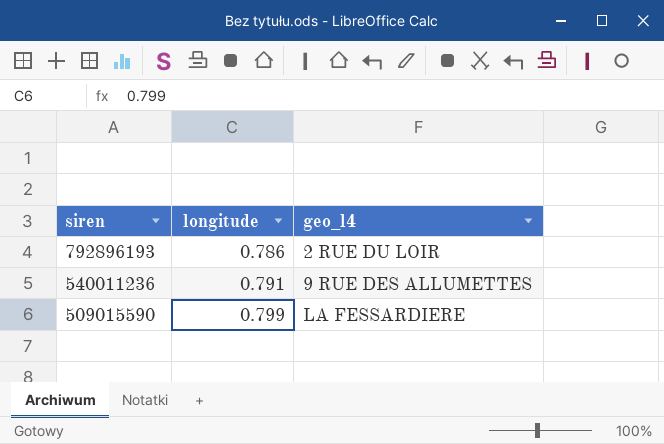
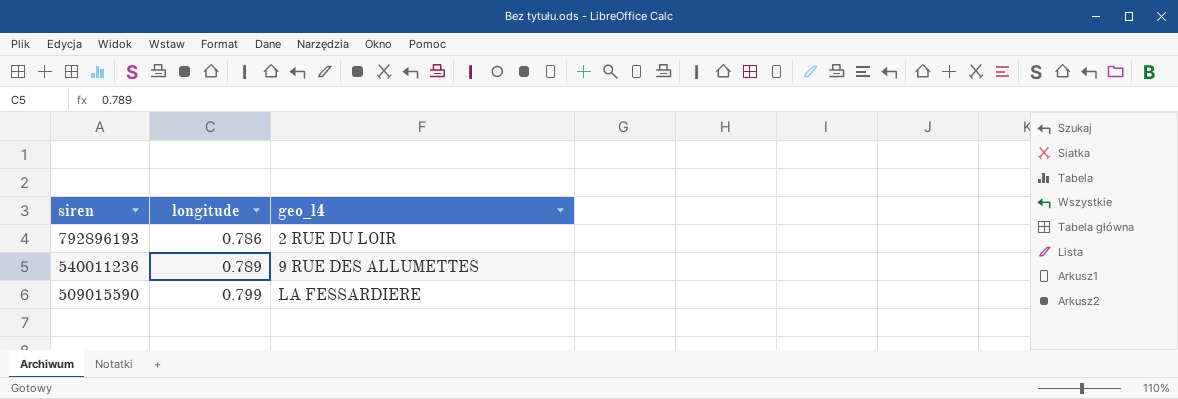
540011236 | longitude: 0.791 -> 0.789

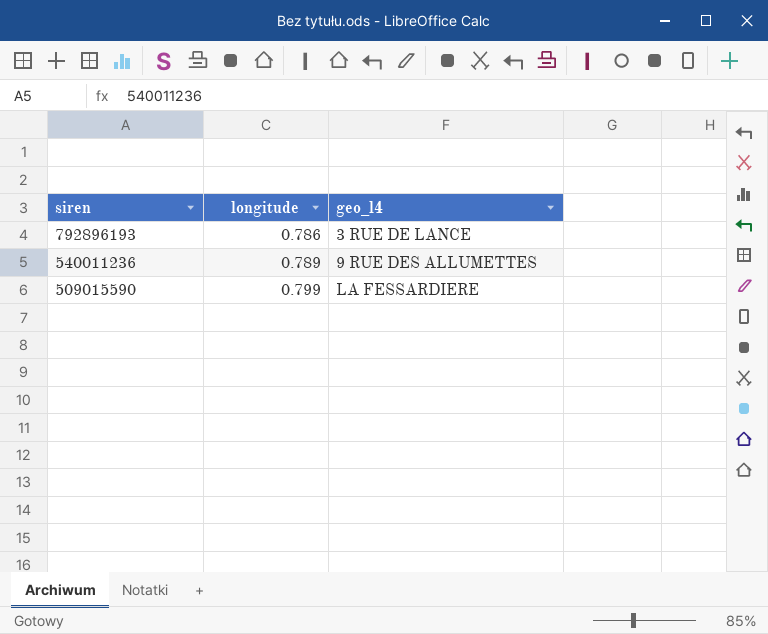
792896193 | geo_l4: 2 RUE DU LOIR -> 3 RUE DE LANCE

